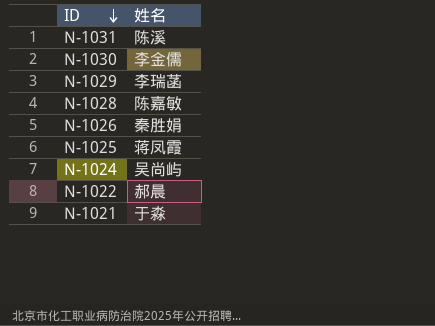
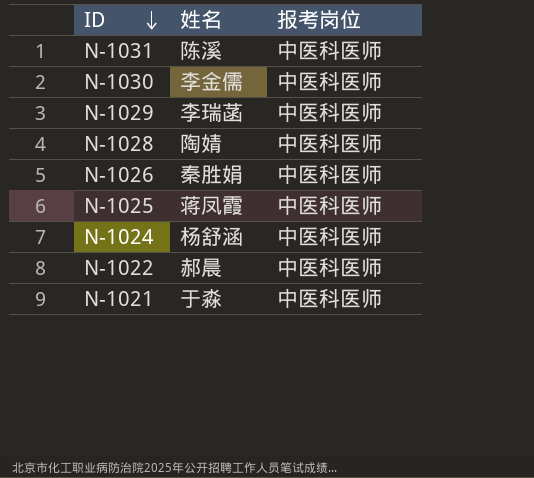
column 报考岗位 | position: none -> 3
N-1028 | 姓名: 陈嘉敏 -> 陶婧
N-1024 | 姓名: 吴尚屿 -> 杨舒涵

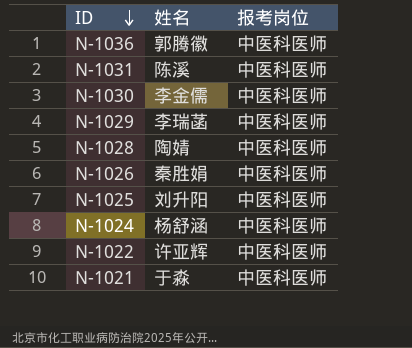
row N-1036: none -> 郭腾徽 | 中医科医师
N-1025 | 姓名: 蒋凤霞 -> 刘升阳
N-1022 | 姓名: 郝晨 -> 许亚辉

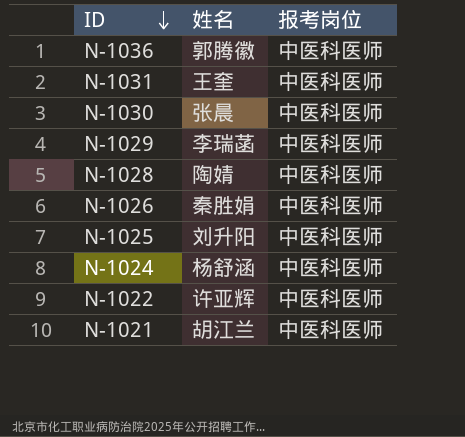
N-1031 | 姓名: 陈溪 -> 王奎
N-1030 | 姓名: 李金儒 -> 张晨
N-1021 | 姓名: 于淼 -> 胡江兰

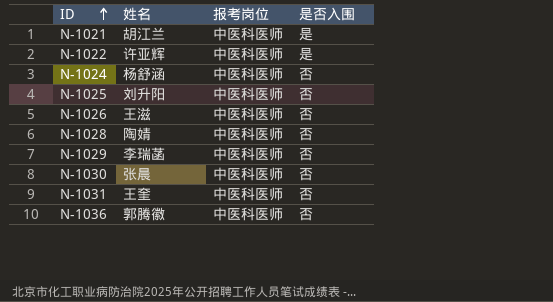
row order: ID descending -> ID ascending
column 是否入围 | position: none -> 4
N-1026 | 姓名: 秦胜娟 -> 王滋

